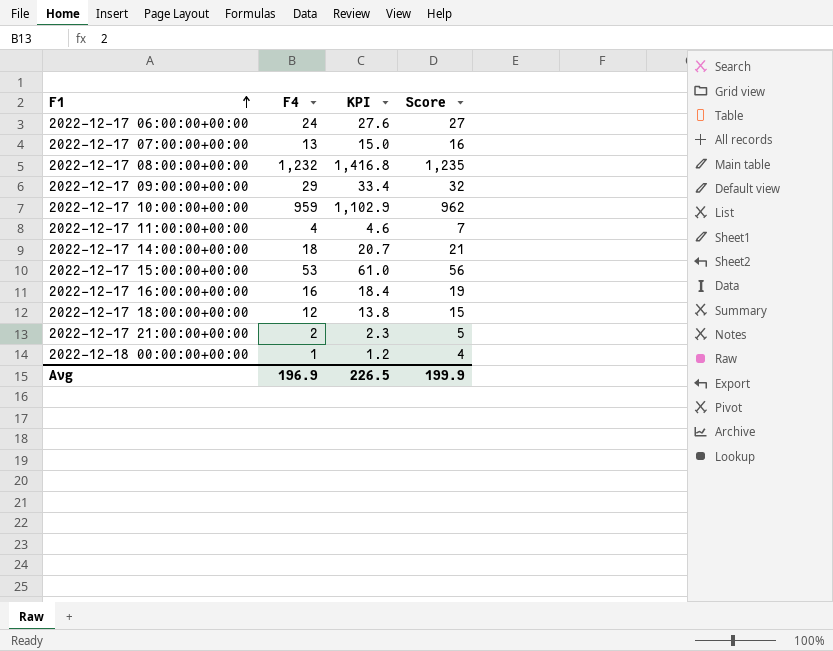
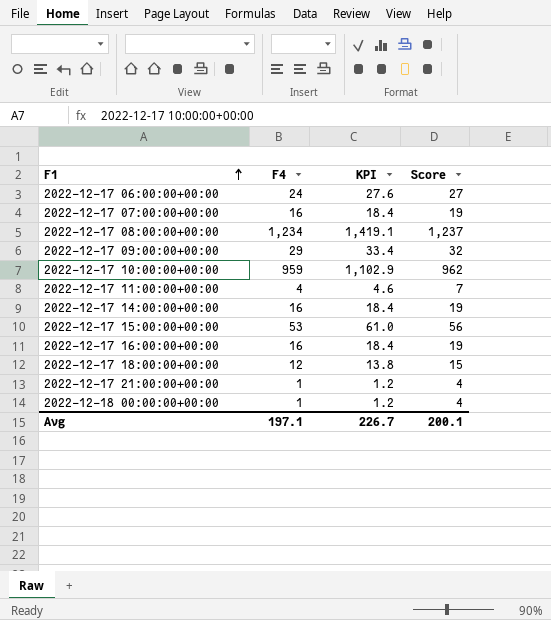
2022-12-17 07:00:00+00:00 | F4: 13 -> 16
2022-12-17 07:00:00+00:00 | KPI: 15.0 -> 18.4
2022-12-17 07:00:00+00:00 | Score: 16 -> 19
2022-12-17 08:00:00+00:00 | F4: 1,232 -> 1,234
2022-12-17 08:00:00+00:00 | KPI: 1,416.8 -> 1,419.1
2022-12-17 08:00:00+00:00 | Score: 1,235 -> 1,237
2022-12-17 14:00:00+00:00 | F4: 18 -> 16
2022-12-17 14:00:00+00:00 | KPI: 20.7 -> 18.4
2022-12-17 14:00:00+00:00 | Score: 21 -> 19
2022-12-17 21:00:00+00:00 | F4: 2 -> 1
2022-12-17 21:00:00+00:00 | KPI: 2.3 -> 1.2
2022-12-17 21:00:00+00:00 | Score: 5 -> 4
Avg | F4: 196.9 -> 197.1
Avg | KPI: 226.5 -> 226.7
Avg | Score: 199.9 -> 200.1

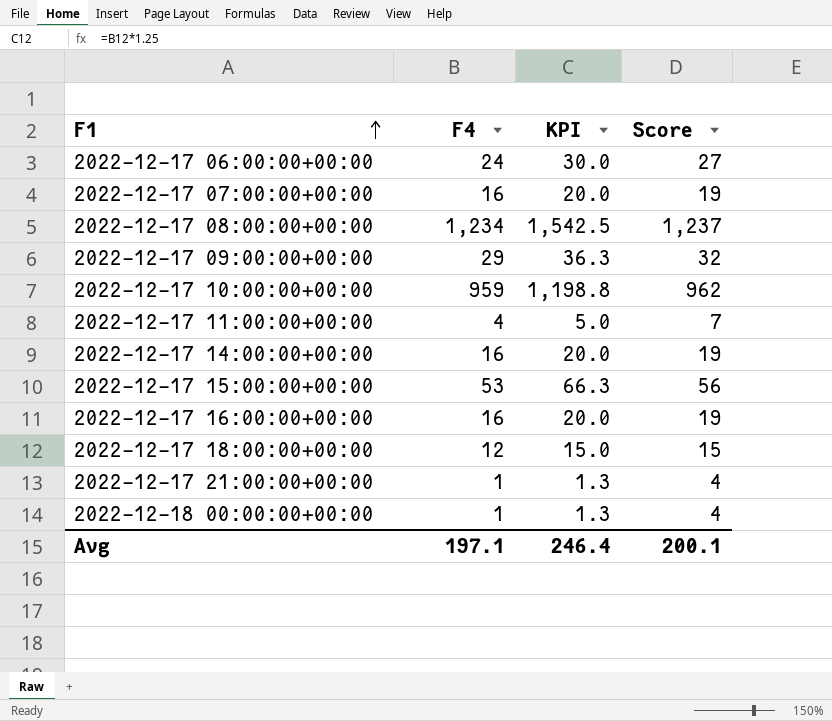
column KPI | formula: [F4] * 1.15 -> [F4] * 1.25
Avg | KPI: 226.7 -> 246.4

